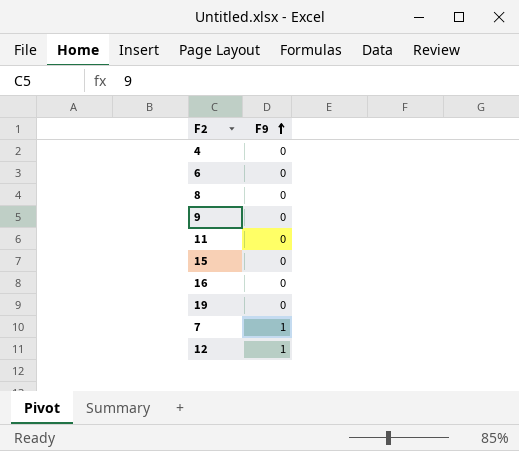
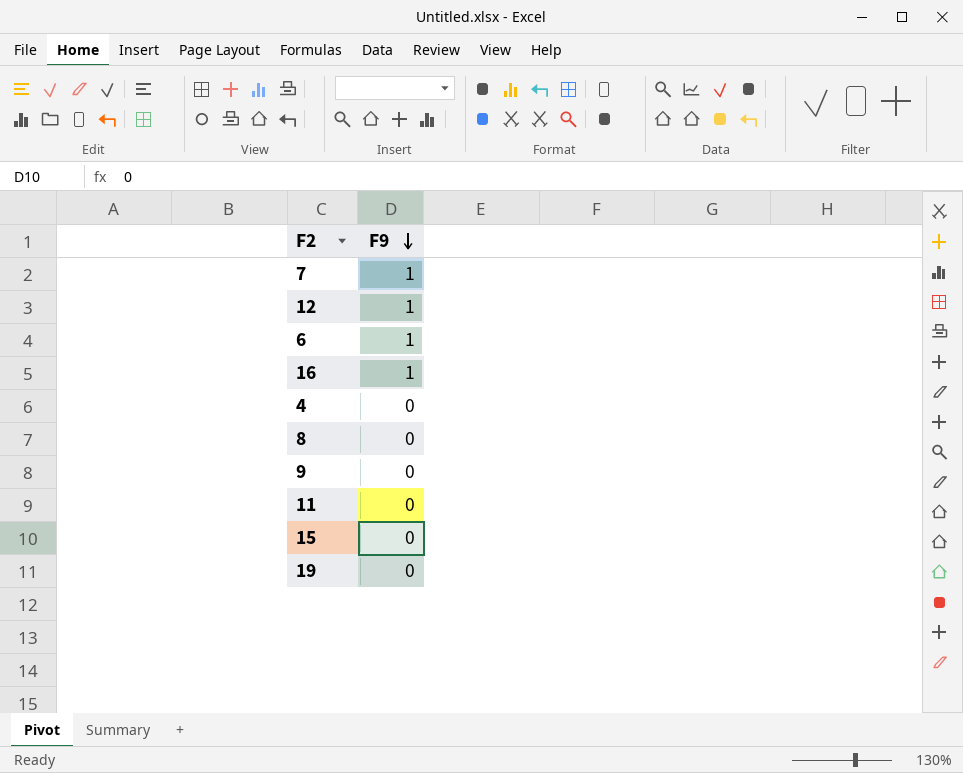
row order: F9 ascending -> F9 descending
6 | F9: 0 -> 1
16 | F9: 0 -> 1

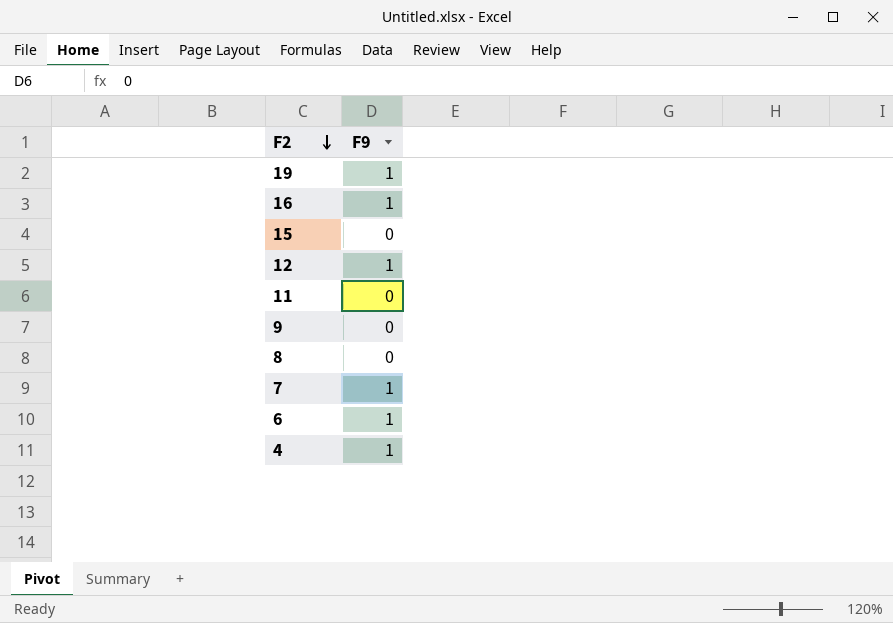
row order: F9 descending -> F2 descending
19 | F9: 0 -> 1
4 | F9: 0 -> 1

